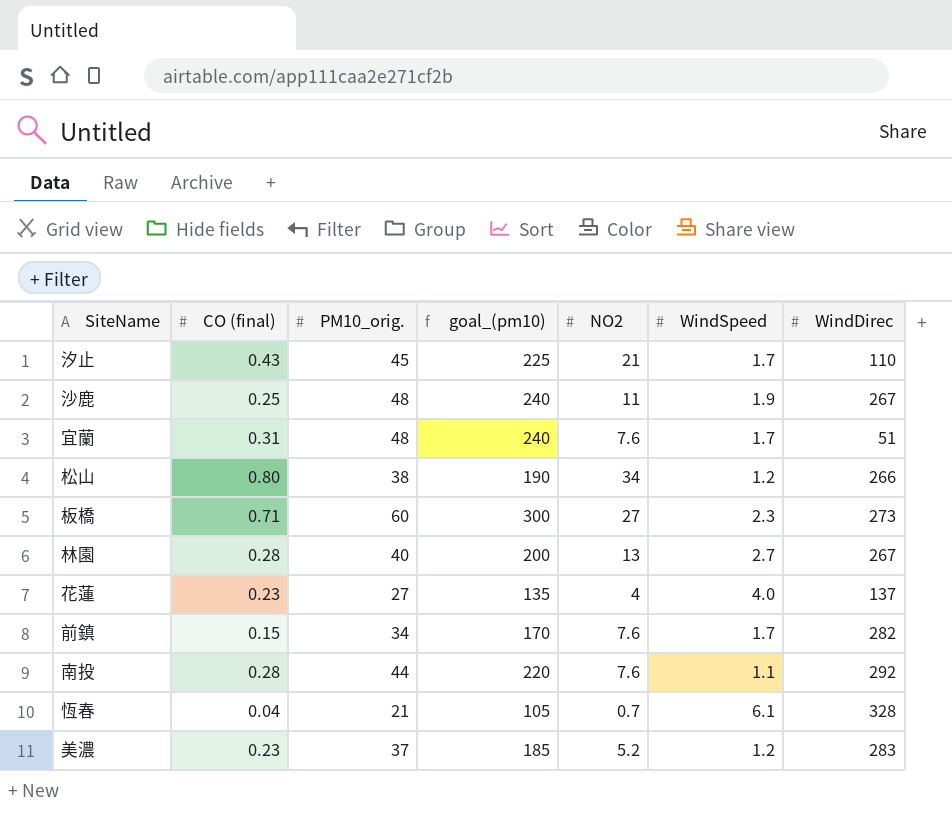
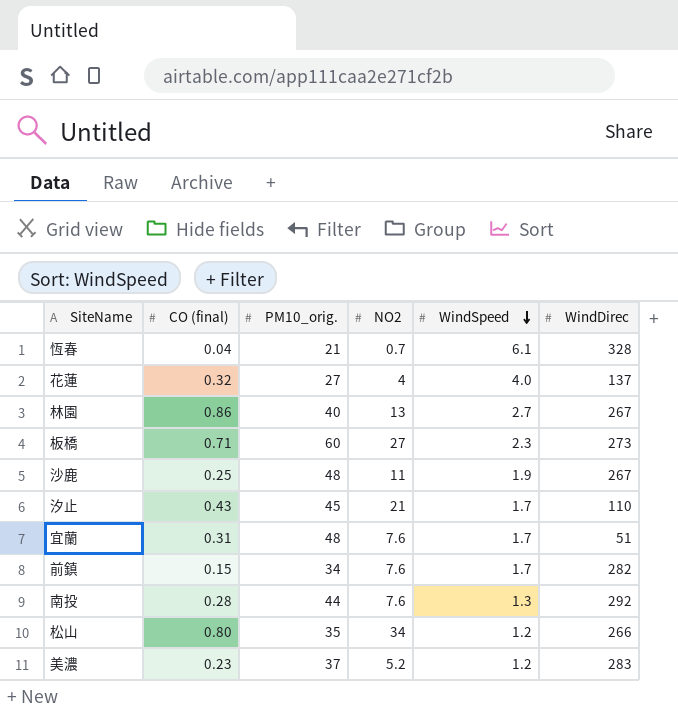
row order: none -> WindSpeed descending
column goal_(pm10) | formula: [PM10_orig.] * 5 -> none
花蓮 | CO (final): 0.23 -> 0.32
林園 | CO (final): 0.28 -> 0.86
南投 | WindSpeed: 1.1 -> 1.3
松山 | PM10_orig.: 38 -> 35

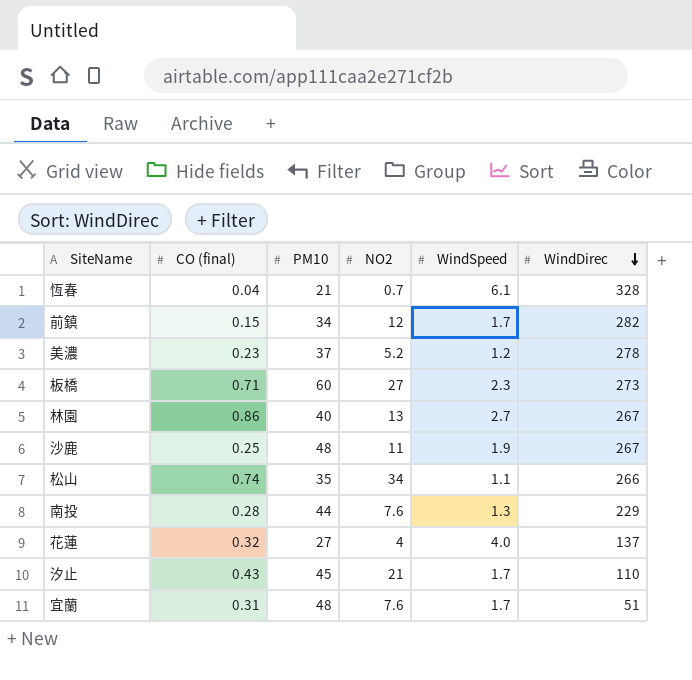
row order: WindSpeed descending -> WindDirec descending
column name: PM10_orig. -> PM10
前鎮 | NO2: 7.6 -> 12
美濃 | WindDirec: 283 -> 278
松山 | CO (final): 0.80 -> 0.74
松山 | WindSpeed: 1.2 -> 1.1
南投 | WindDirec: 292 -> 229

